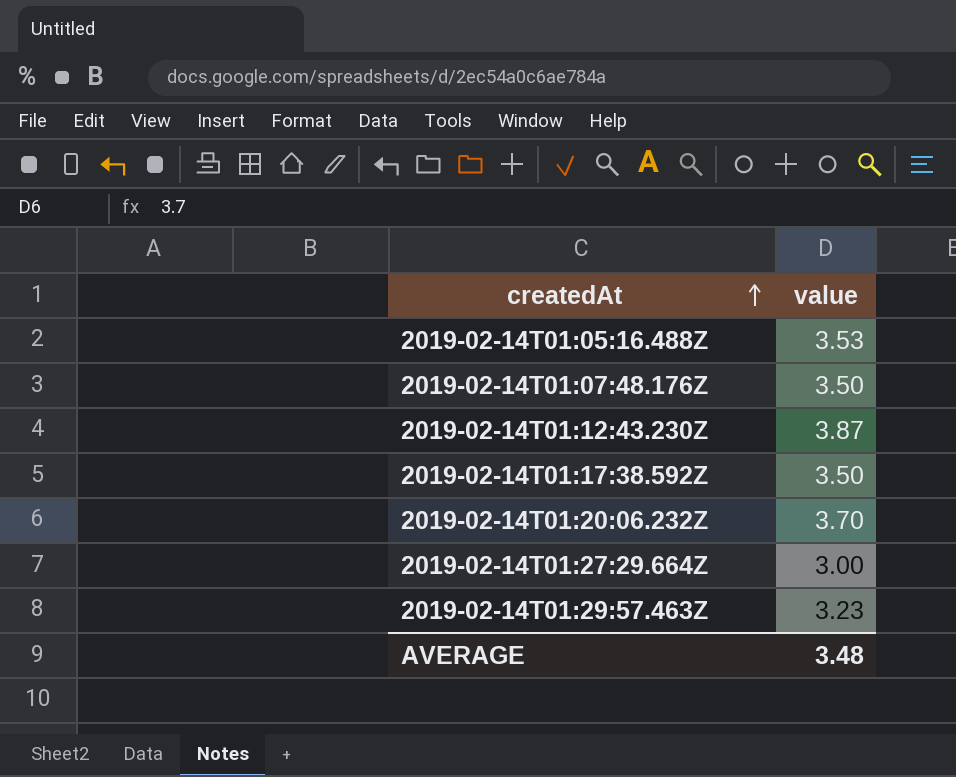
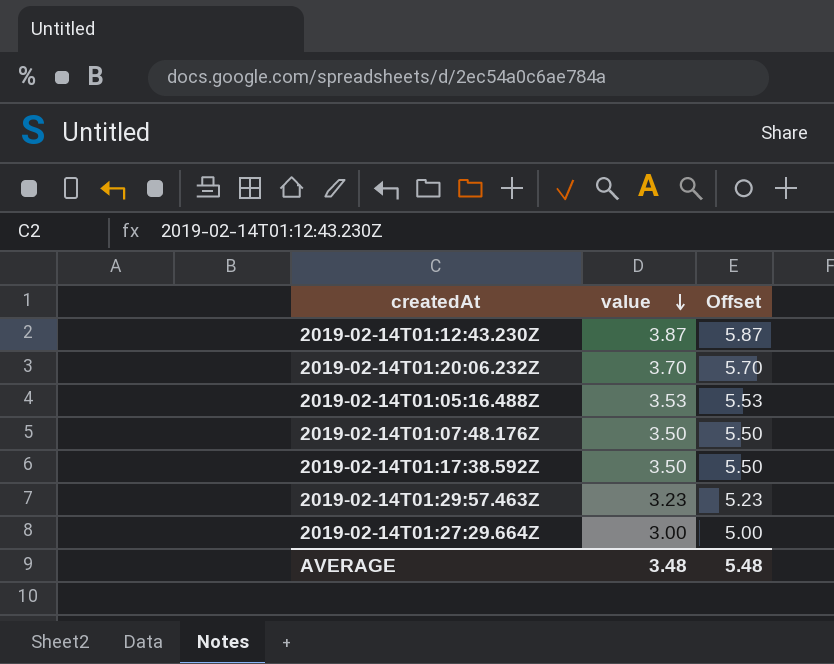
row order: createdAt ascending -> value descending
column Offset | formula: none -> [value] + 2

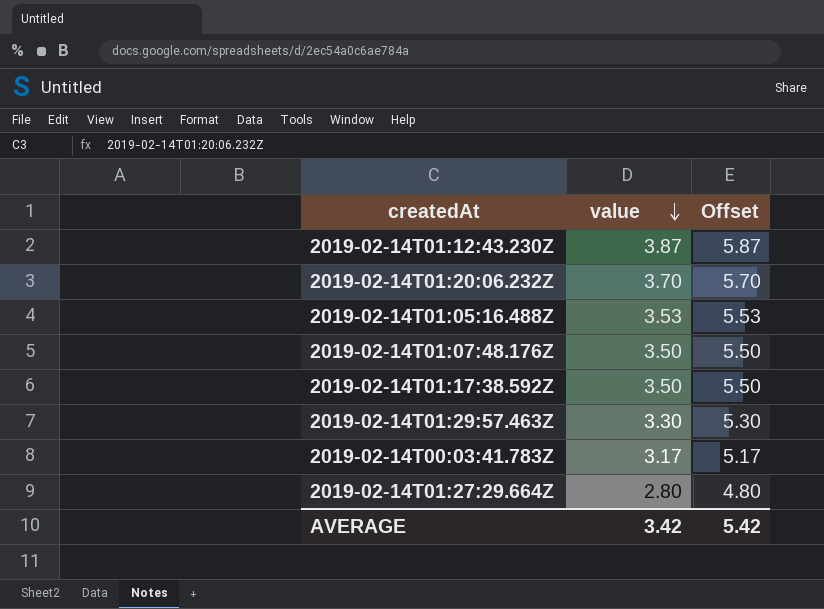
2019-02-14T01:29:57.463Z | value: 3.23 -> 3.30
2019-02-14T01:29:57.463Z | Offset: 5.23 -> 5.30
row 2019-02-14T00:03:41.783Z: none -> 3.17 | 5.17
2019-02-14T01:27:29.664Z | value: 3.00 -> 2.80
2019-02-14T01:27:29.664Z | Offset: 5.00 -> 4.80
AVERAGE | value: 3.48 -> 3.42
AVERAGE | Offset: 5.48 -> 5.42

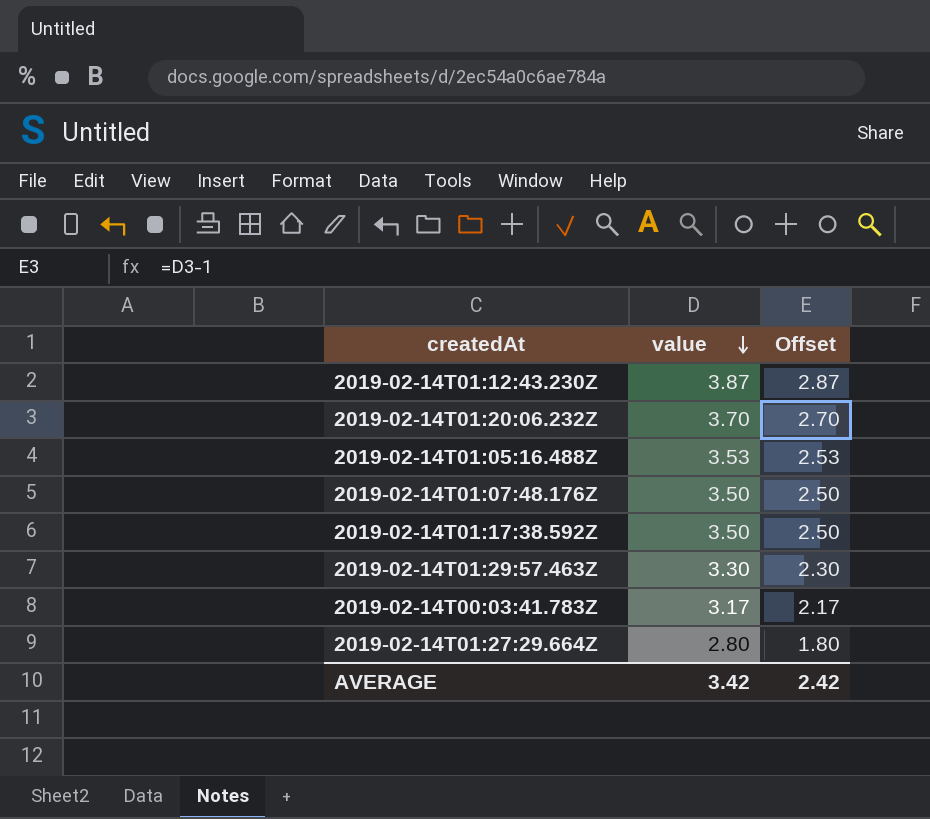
column Offset | formula: [value] + 2 -> [value] - 1
AVERAGE | Offset: 5.42 -> 2.42

